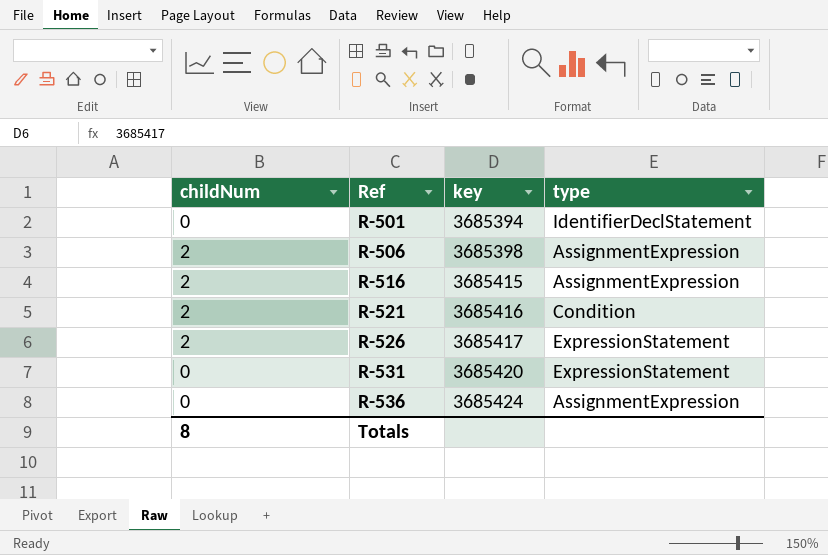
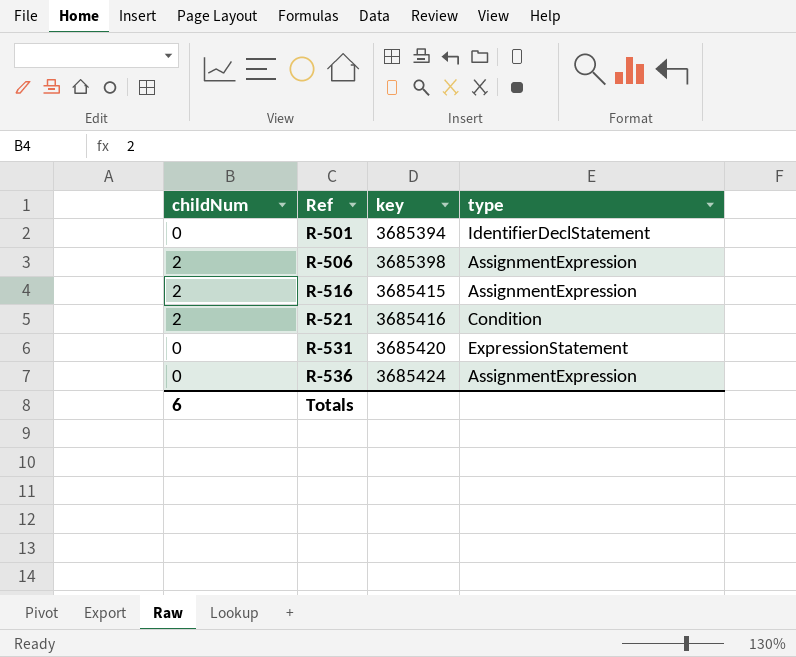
row R-526: 2 | 3685417 | ExpressionStatement -> none
Totals | childNum: 8 -> 6

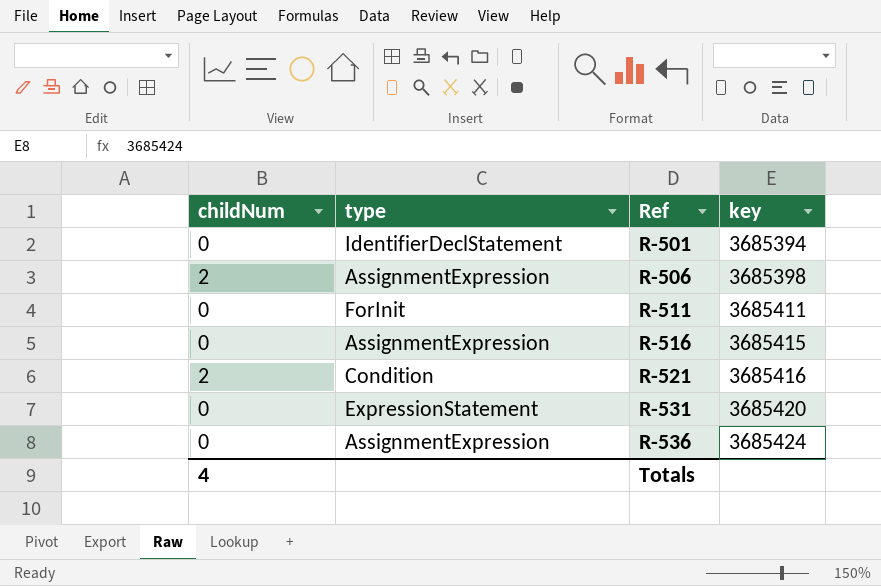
column type | position: 4 -> 2
row R-511: none -> 0 | ForInit | 3685411
R-516 | childNum: 2 -> 0
Totals | childNum: 6 -> 4

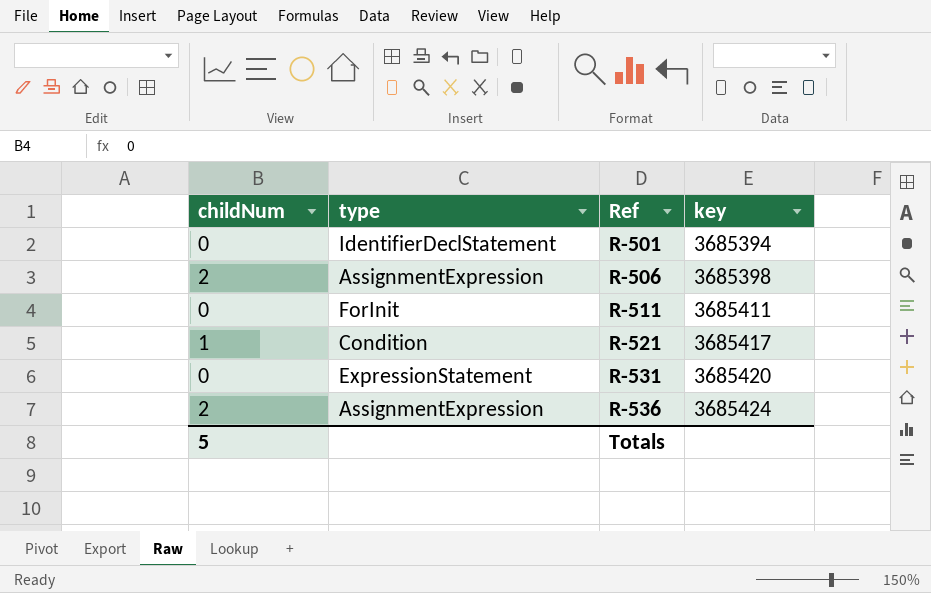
row R-516: 0 | AssignmentExpression | 3685415 -> none
R-521 | childNum: 2 -> 1
R-521 | key: 3685416 -> 3685417
R-536 | childNum: 0 -> 2
Totals | childNum: 4 -> 5

